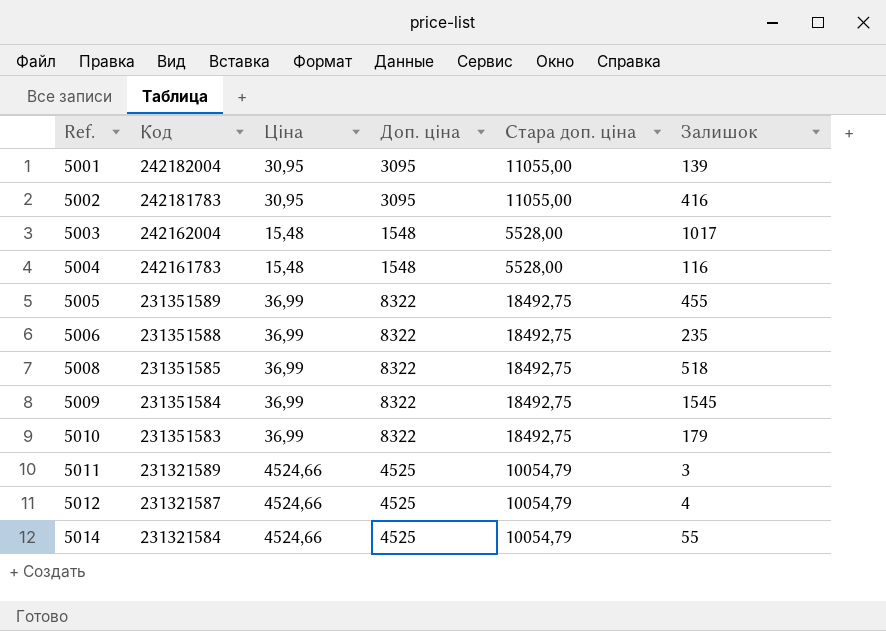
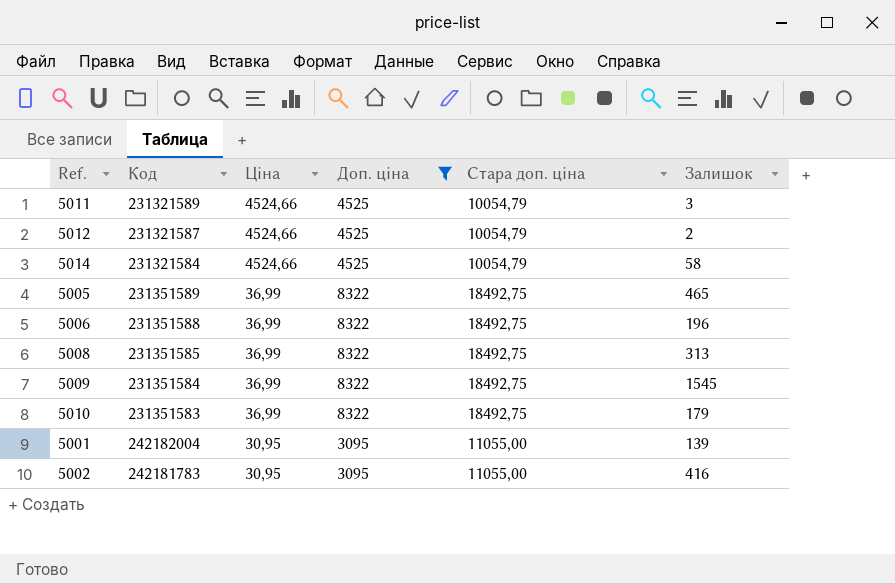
filter: none -> Доп. ціна != 1548
row order: Ref. ascending -> Ціна descending
5012 | Залишок: 4 -> 2
5014 | Залишок: 55 -> 58
5005 | Залишок: 455 -> 465
5006 | Залишок: 235 -> 196
5008 | Залишок: 518 -> 313

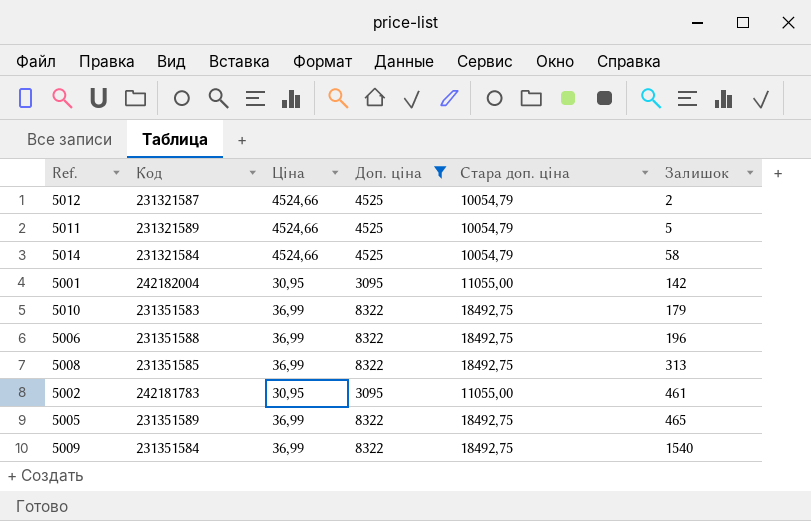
row order: Ціна descending -> Залишок ascending
5011 | Залишок: 3 -> 5
5001 | Залишок: 139 -> 142
5002 | Залишок: 416 -> 461
5009 | Залишок: 1545 -> 1540

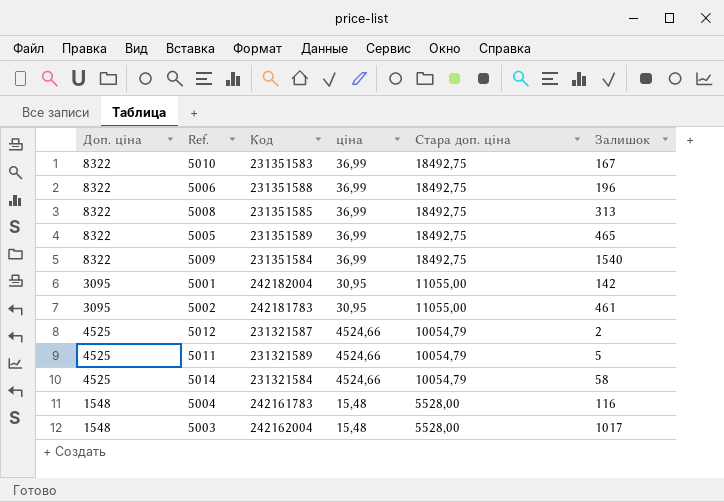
filter: Доп. ціна != 1548 -> none
row order: Залишок ascending -> Стара доп. ціна descending
column Доп. ціна | position: 4 -> 1
column name: Ціна -> ціна
5010 | Залишок: 179 -> 167

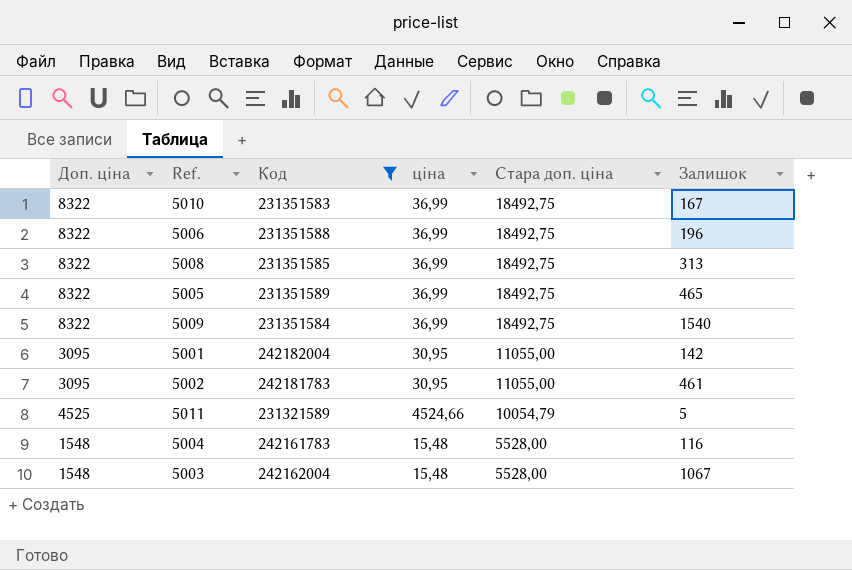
filter: none -> Код >= 231321589
5003 | Залишок: 1017 -> 1067

